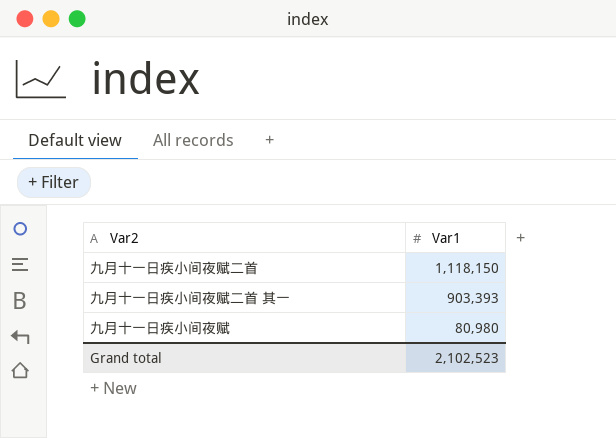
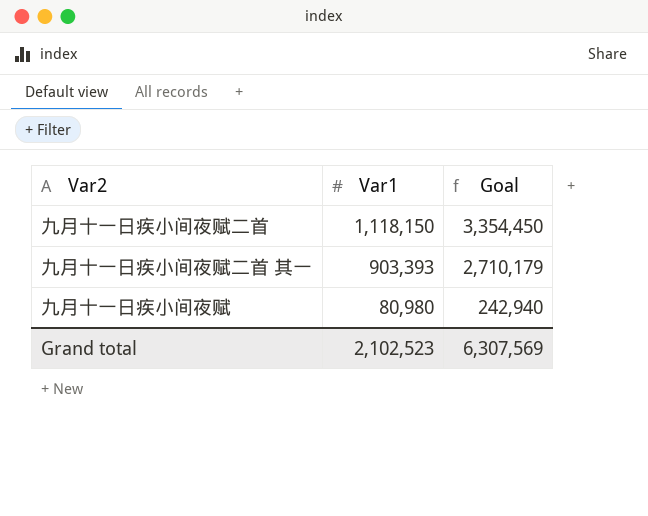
column Goal | formula: none -> [Var1] * 3

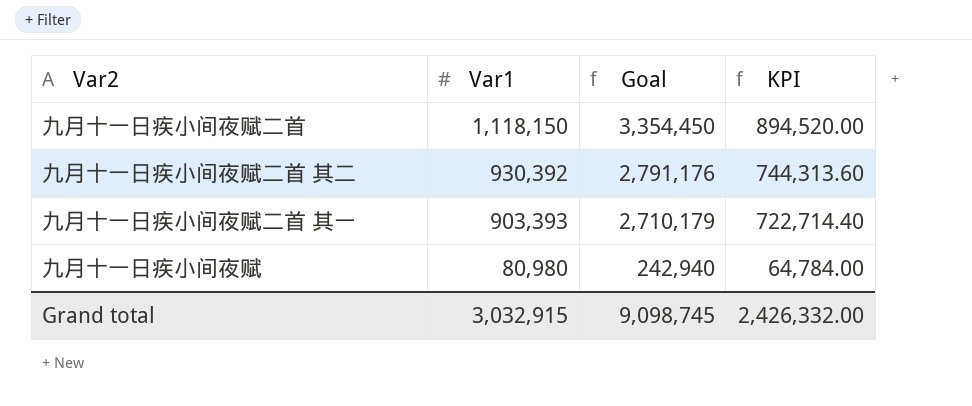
column KPI | formula: none -> [Var1] * 0.8
row 九月十一日疾小间夜赋二首 其二: none -> 930,392 | 2,791,176 | 744,313.60
Grand total | Var1: 2,102,523 -> 3,032,915
Grand total | Goal: 6,307,569 -> 9,098,745

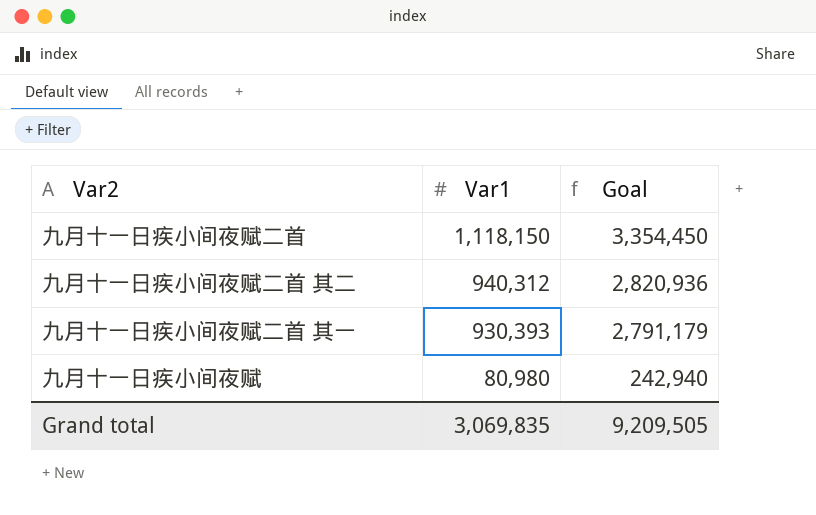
column KPI | formula: [Var1] * 0.8 -> none
九月十一日疾小间夜赋二首 其二 | Var1: 930,392 -> 940,312
九月十一日疾小间夜赋二首 其二 | Goal: 2,791,176 -> 2,820,936
九月十一日疾小间夜赋二首 其一 | Var1: 903,393 -> 930,393
九月十一日疾小间夜赋二首 其一 | Goal: 2,710,179 -> 2,791,179
Grand total | Var1: 3,032,915 -> 3,069,835
Grand total | Goal: 9,098,745 -> 9,209,505

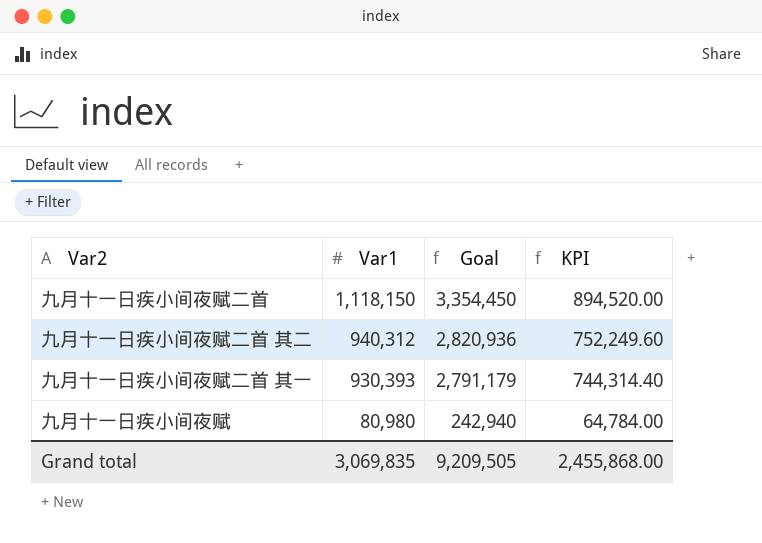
column KPI | formula: none -> [Var1] * 0.8

